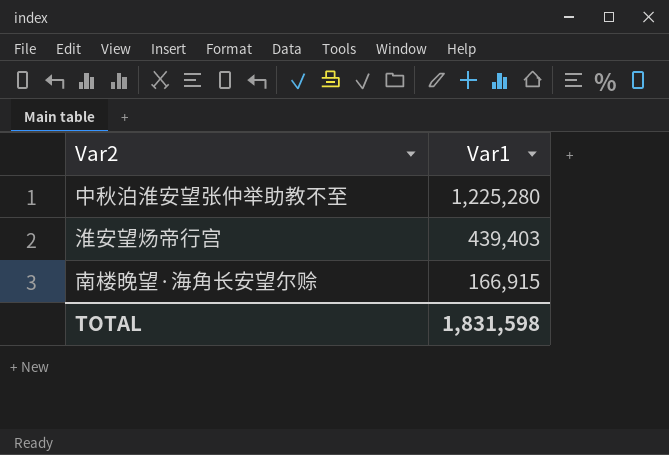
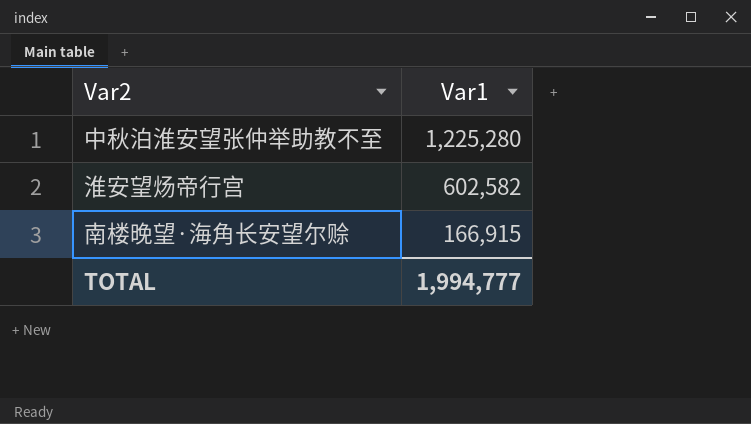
淮安望炀帝行宫 | Var1: 439,403 -> 602,582
TOTAL | Var1: 1,831,598 -> 1,994,777

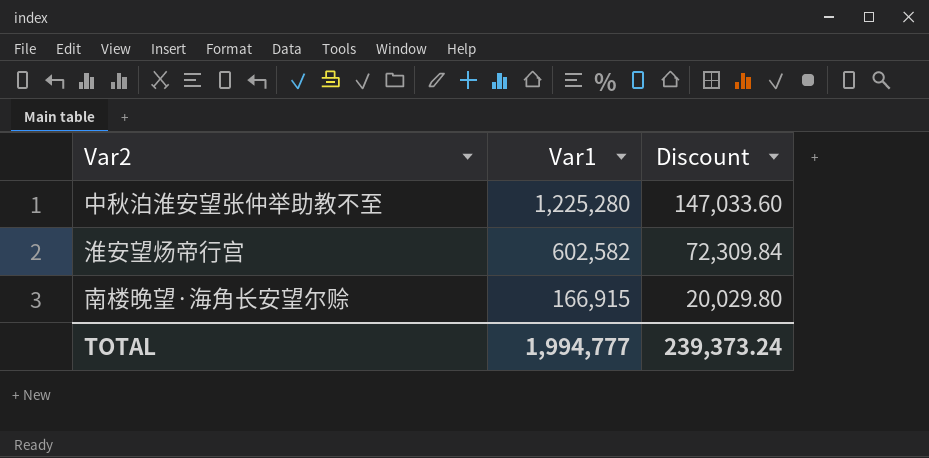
column Discount | formula: none -> [Var1] * 0.12

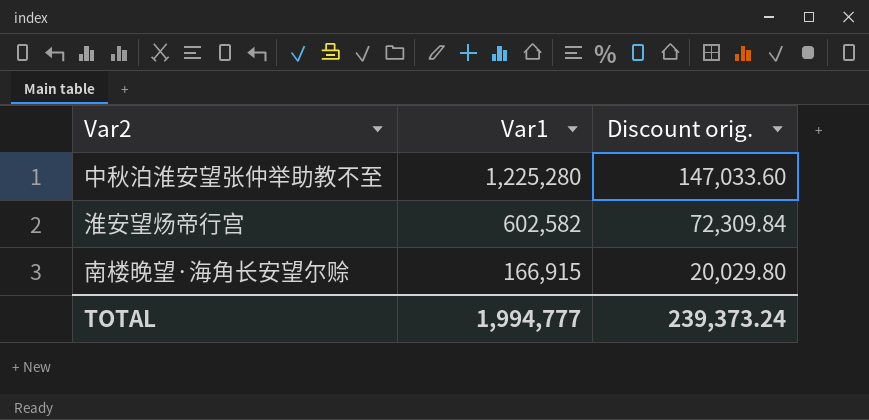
column name: Discount -> Discount orig.

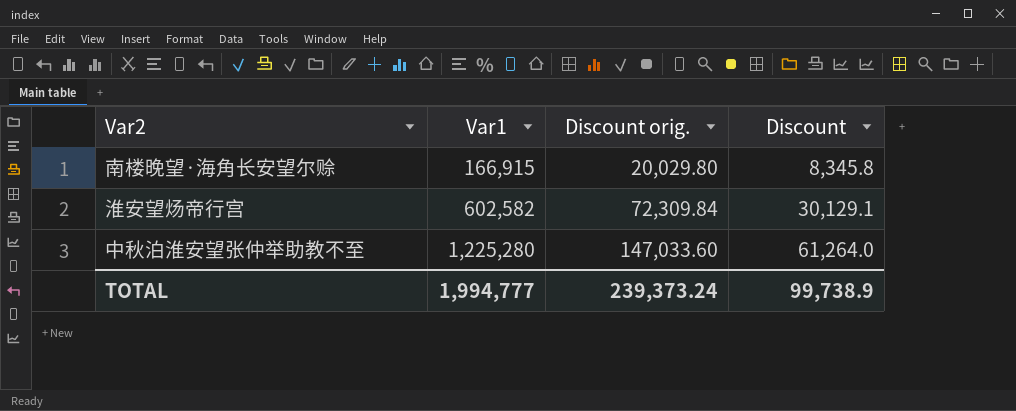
row order: Var1 descending -> Var1 ascending
column Discount | formula: none -> [Var1] * 0.05

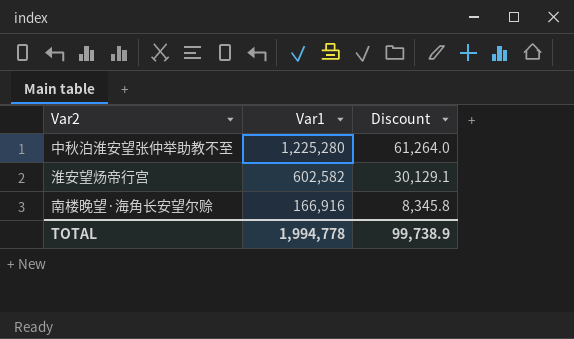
row order: Var1 ascending -> Var1 descending
column Discount orig. | formula: [Var1] * 0.12 -> none
南楼晚望·海角长安望尔赊 | Var1: 166,915 -> 166,916
TOTAL | Var1: 1,994,777 -> 1,994,778

